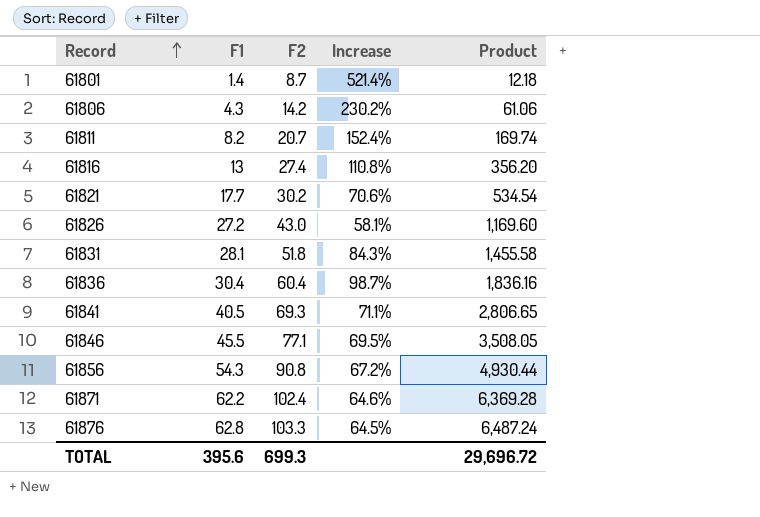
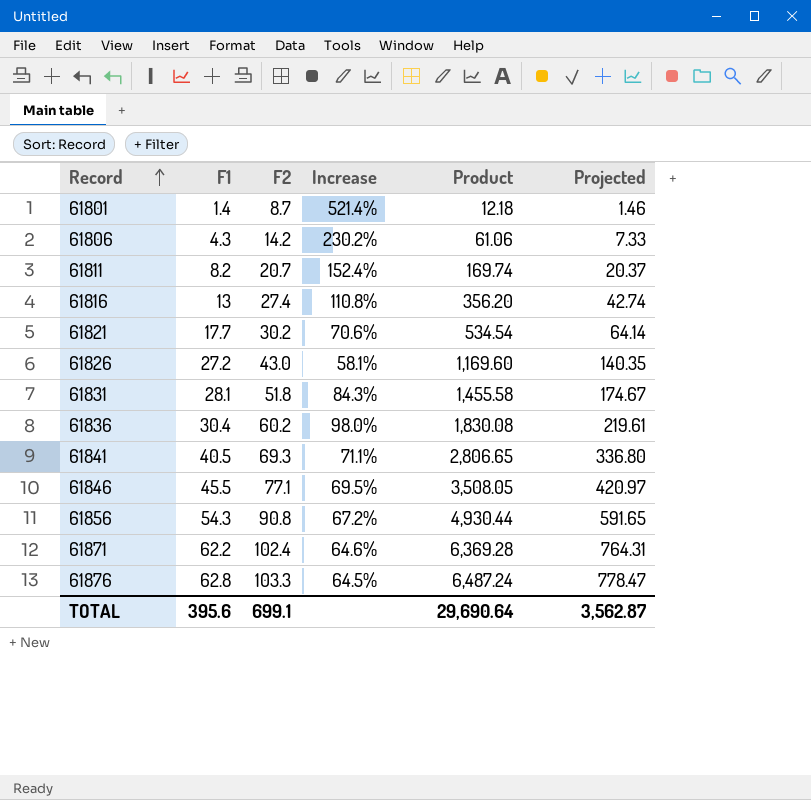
column Projected | formula: none -> [Product] * 0.12
61836 | F2: 60.4 -> 60.2
61836 | Increase: 98.7% -> 98.0%
61836 | Product: 1,836.16 -> 1,830.08
TOTAL | F2: 699.3 -> 699.1
TOTAL | Product: 29,696.72 -> 29,690.64

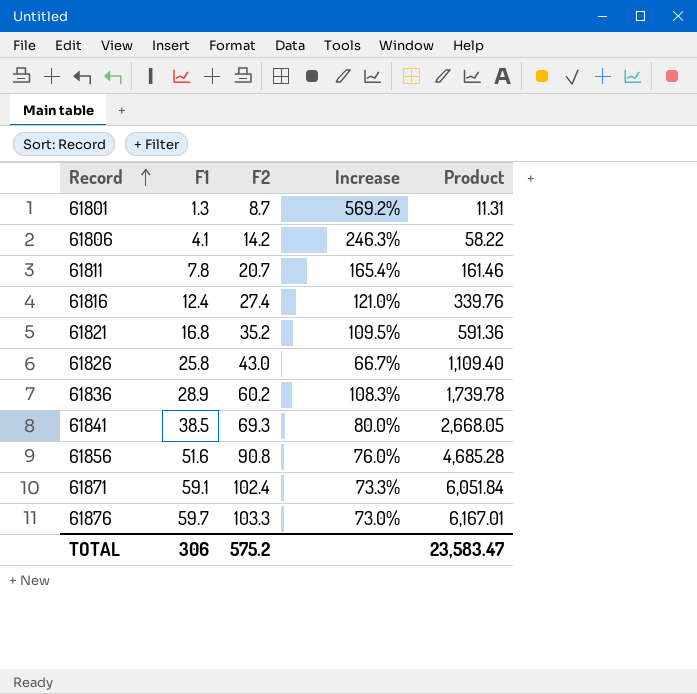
column Projected | formula: [Product] * 0.12 -> none
row 61831: 28.1 | 51.8 | 84.3% | 1,455.58 | 174.67 -> none
row 61846: 45.5 | 77.1 | 69.5% | 3,508.05 | 420.97 -> none
61801 | F1: 1.4 -> 1.3
61801 | Increase: 521.4% -> 569.2%
61801 | Product: 12.18 -> 11.31
61806 | F1: 4.3 -> 4.1
61806 | Increase: 230.2% -> 246.3%
61806 | Product: 61.06 -> 58.22
61811 | F1: 8.2 -> 7.8
61811 | Increase: 152.4% -> 165.4%
61811 | Product: 169.74 -> 161.46
61816 | F1: 13 -> 12.4
61816 | Increase: 110.8% -> 121.0%
61816 | Product: 356.20 -> 339.76
61821 | F1: 17.7 -> 16.8
61821 | F2: 30.2 -> 35.2
61821 | Increase: 70.6% -> 109.5%
61821 | Product: 534.54 -> 591.36
61826 | F1: 27.2 -> 25.8
61826 | Increase: 58.1% -> 66.7%
61826 | Product: 1,169.60 -> 1,109.40
61836 | F1: 30.4 -> 28.9
61836 | Increase: 98.0% -> 108.3%
61836 | Product: 1,830.08 -> 1,739.78
61841 | F1: 40.5 -> 38.5
61841 | Increase: 71.1% -> 80.0%
61841 | Product: 2,806.65 -> 2,668.05
61856 | F1: 54.3 -> 51.6
61856 | Increase: 67.2% -> 76.0%
61856 | Product: 4,930.44 -> 4,685.28
61871 | F1: 62.2 -> 59.1
61871 | Increase: 64.6% -> 73.3%
61871 | Product: 6,369.28 -> 6,051.84
61876 | F1: 62.8 -> 59.7
61876 | Increase: 64.5% -> 73.0%
61876 | Product: 6,487.24 -> 6,167.01
TOTAL | F1: 395.6 -> 306
TOTAL | F2: 699.1 -> 575.2
TOTAL | Product: 29,690.64 -> 23,583.47

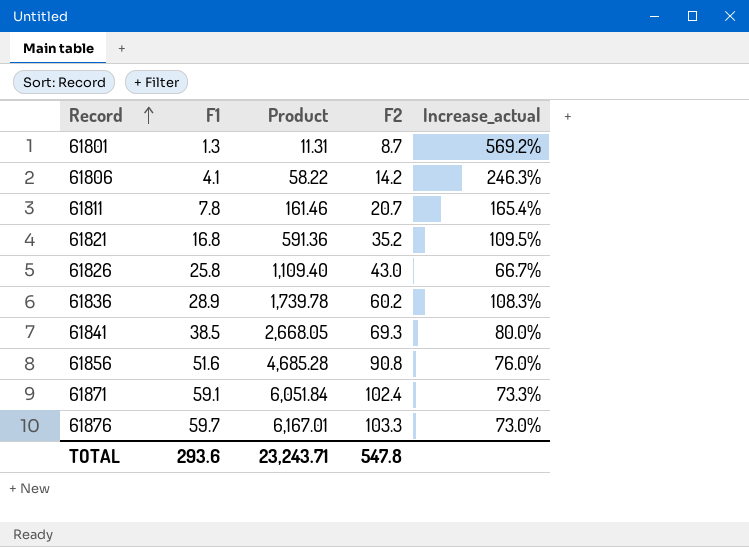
column Product | position: 5 -> 3
column name: Increase -> Increase_actual
row 61816: 12.4 | 27.4 | 121.0% | 339.76 -> none
TOTAL | F1: 306 -> 293.6
TOTAL | Product: 23,583.47 -> 23,243.71
TOTAL | F2: 575.2 -> 547.8

